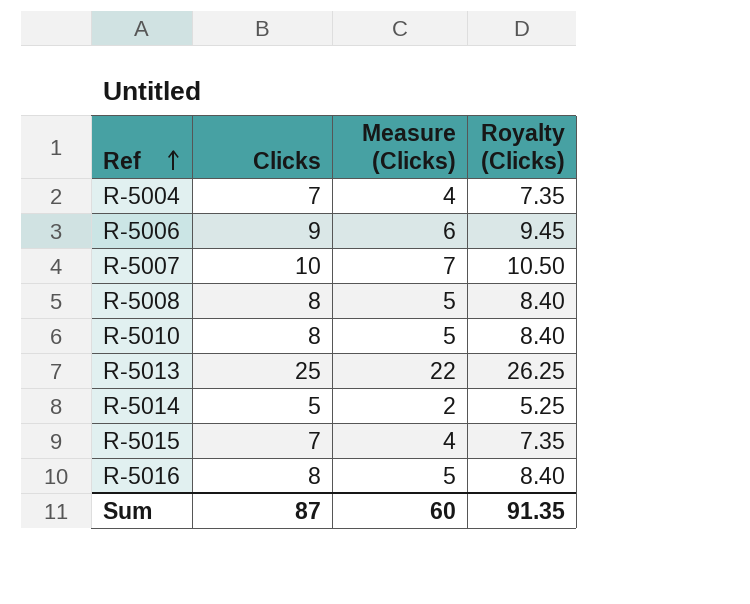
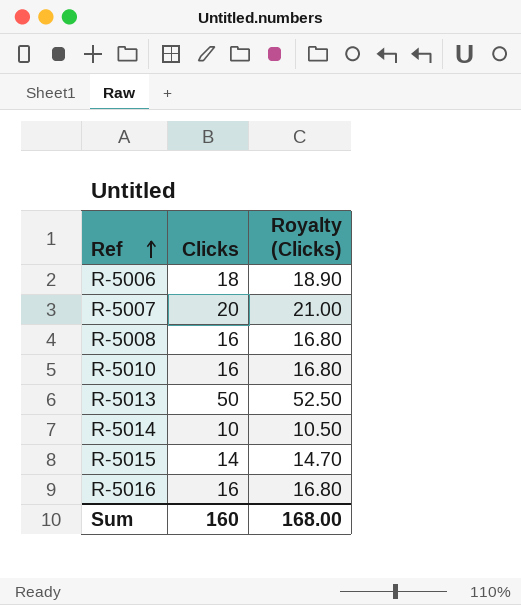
column Measure (Clicks) | formula: [Clicks] - 3 -> none
row R-5004: 7 | 4 | 7.35 -> none
R-5006 | Clicks: 9 -> 18
R-5006 | Royalty (Clicks): 9.45 -> 18.90
R-5007 | Clicks: 10 -> 20
R-5007 | Royalty (Clicks): 10.50 -> 21.00
R-5008 | Clicks: 8 -> 16
R-5008 | Royalty (Clicks): 8.40 -> 16.80
R-5010 | Clicks: 8 -> 16
R-5010 | Royalty (Clicks): 8.40 -> 16.80
R-5013 | Clicks: 25 -> 50
R-5013 | Royalty (Clicks): 26.25 -> 52.50
R-5014 | Clicks: 5 -> 10
R-5014 | Royalty (Clicks): 5.25 -> 10.50
R-5015 | Clicks: 7 -> 14
R-5015 | Royalty (Clicks): 7.35 -> 14.70
R-5016 | Clicks: 8 -> 16
R-5016 | Royalty (Clicks): 8.40 -> 16.80
Sum | Clicks: 87 -> 160
Sum | Royalty (Clicks): 91.35 -> 168.00

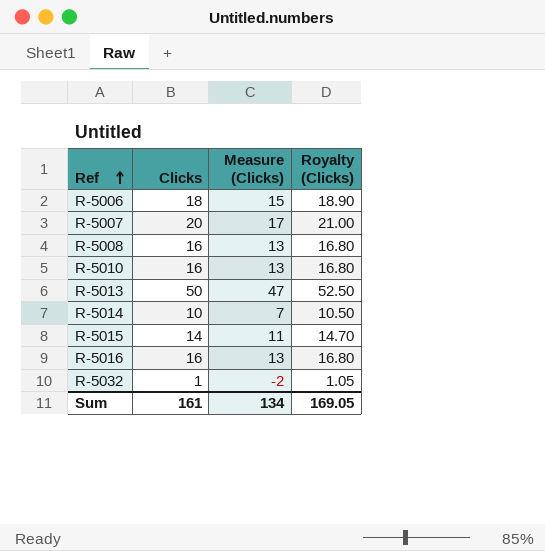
column Measure (Clicks) | formula: none -> [Clicks] - 3
row R-5032: none -> 1 | -2 | 1.05
Sum | Clicks: 160 -> 161
Sum | Royalty (Clicks): 168.00 -> 169.05

